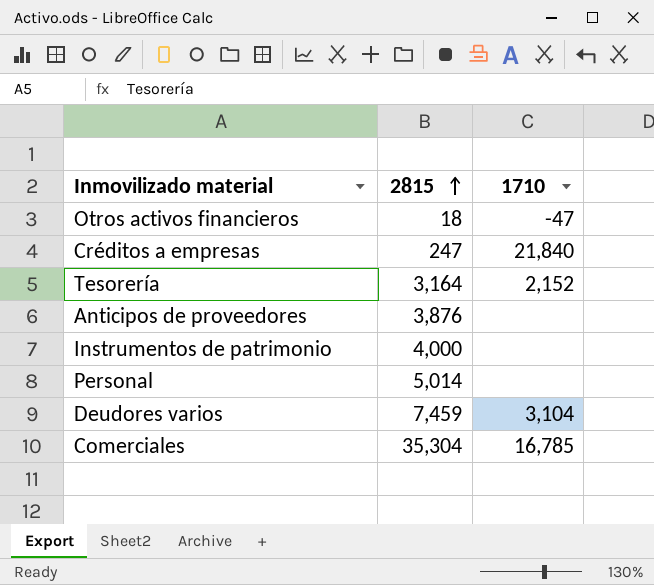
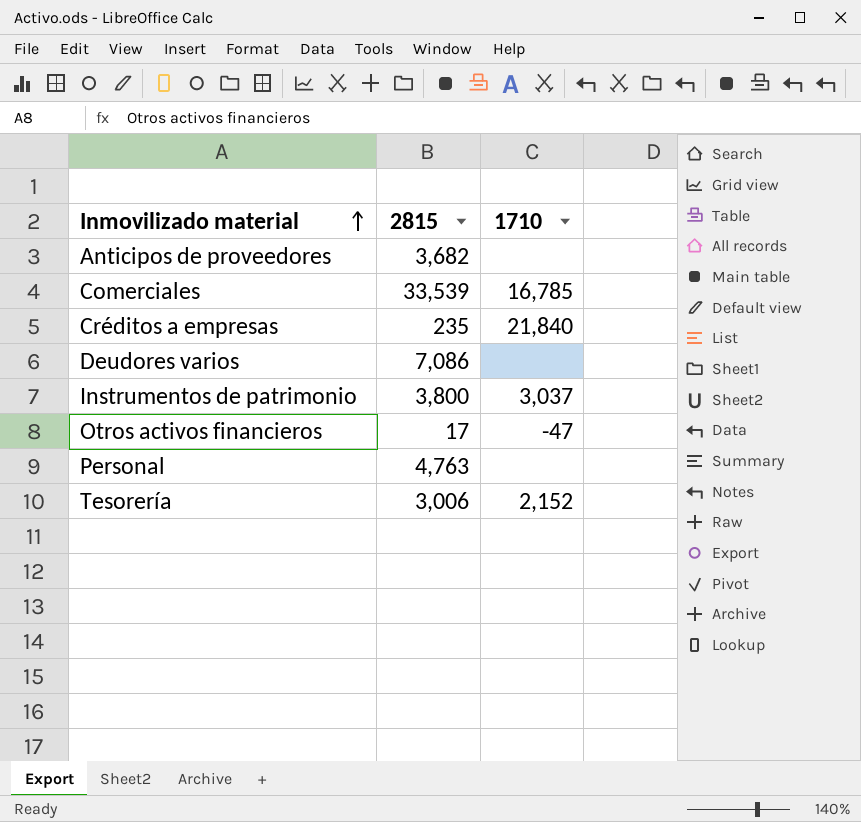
row order: 2815 ascending -> Inmovilizado material ascending
Anticipos de proveedores | 2815: 3,876 -> 3,682
Comerciales | 2815: 35,304 -> 33,539
Créditos a empresas | 2815: 247 -> 235
Deudores varios | 2815: 7,459 -> 7,086
Deudores varios | 1710: 3,104 -> none
Instrumentos de patrimonio | 2815: 4,000 -> 3,800
Instrumentos de patrimonio | 1710: none -> 3,037
Otros activos financieros | 2815: 18 -> 17
Personal | 2815: 5,014 -> 4,763
Tesorería | 2815: 3,164 -> 3,006

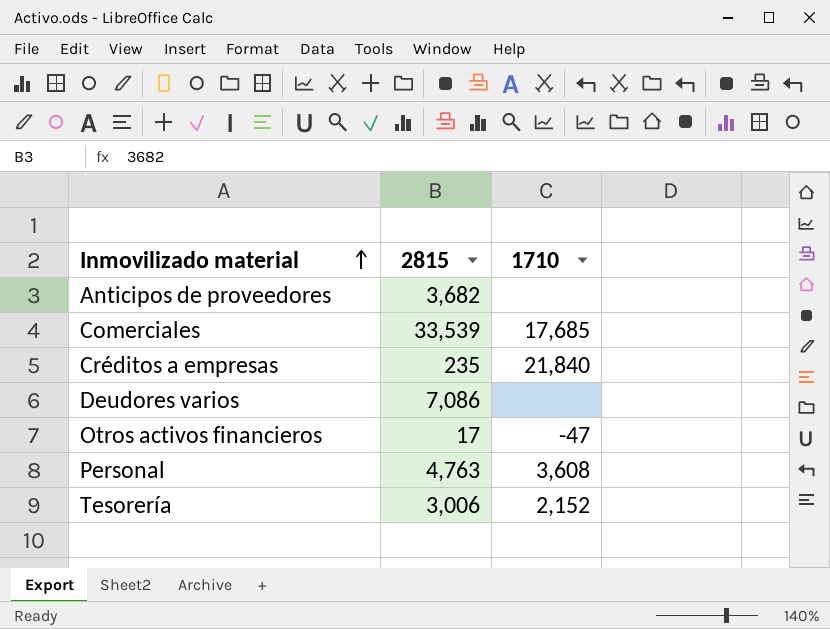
row Instrumentos de patrimonio: 3,800 | 3,037 -> none
Comerciales | 1710: 16,785 -> 17,685
Personal | 1710: none -> 3,608

